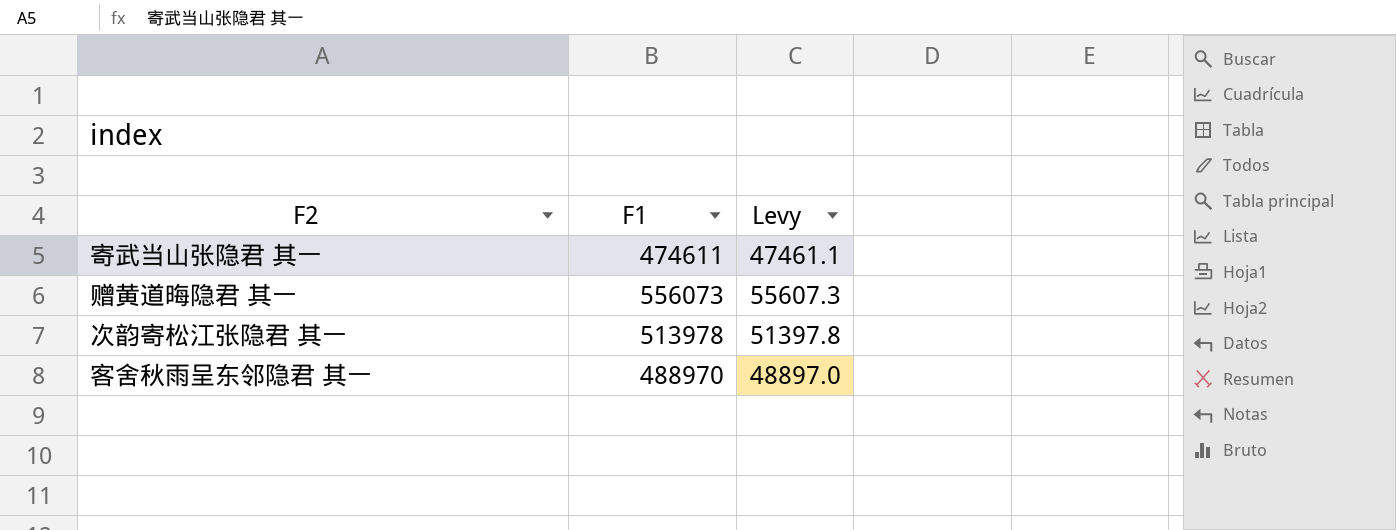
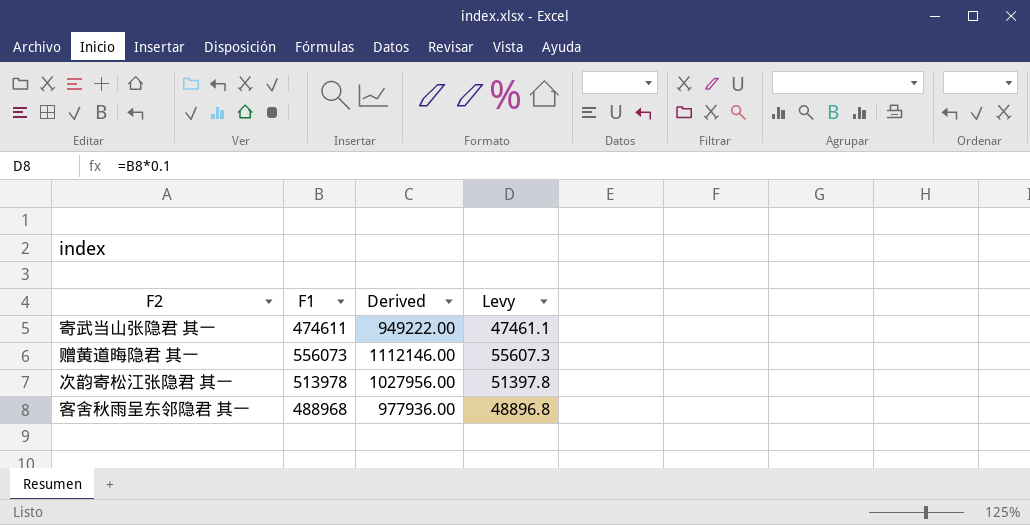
column Derived | formula: none -> [F1] * 2
客舍秋雨呈东邻隐君 其一 | F1: 488970 -> 488968
客舍秋雨呈东邻隐君 其一 | Levy: 48897.0 -> 48896.8

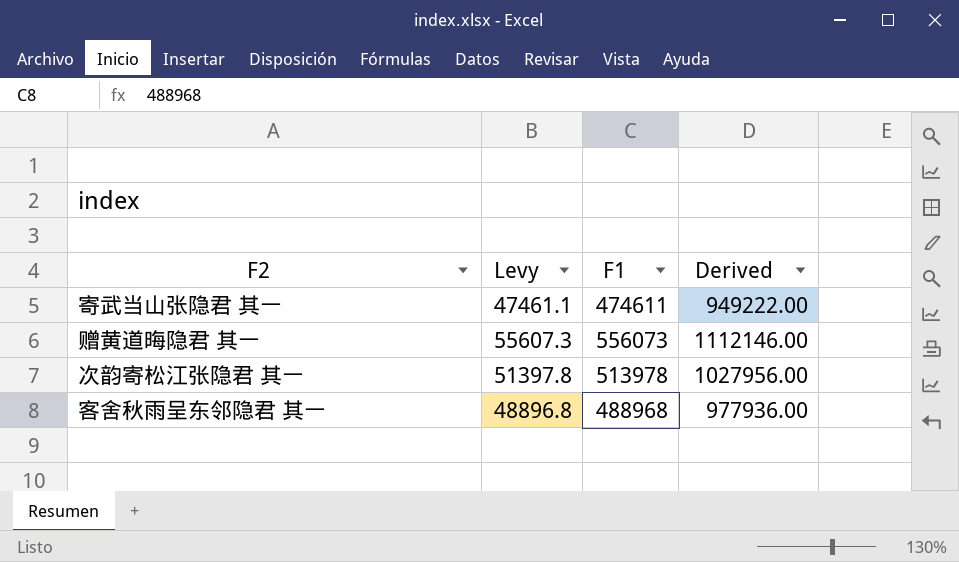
column Levy | position: 4 -> 2

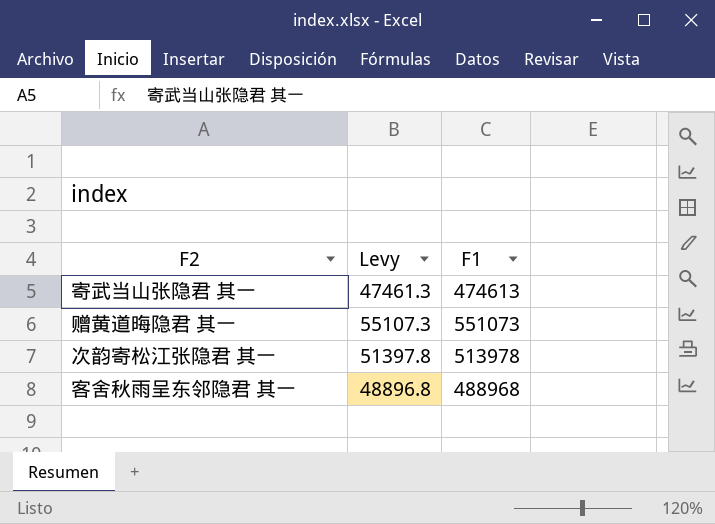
column Derived | formula: [F1] * 2 -> none
寄武当山张隐君 其一 | Levy: 47461.1 -> 47461.3
寄武当山张隐君 其一 | F1: 474611 -> 474613
赠黄道晦隐君 其一 | Levy: 55607.3 -> 55107.3
赠黄道晦隐君 其一 | F1: 556073 -> 551073

